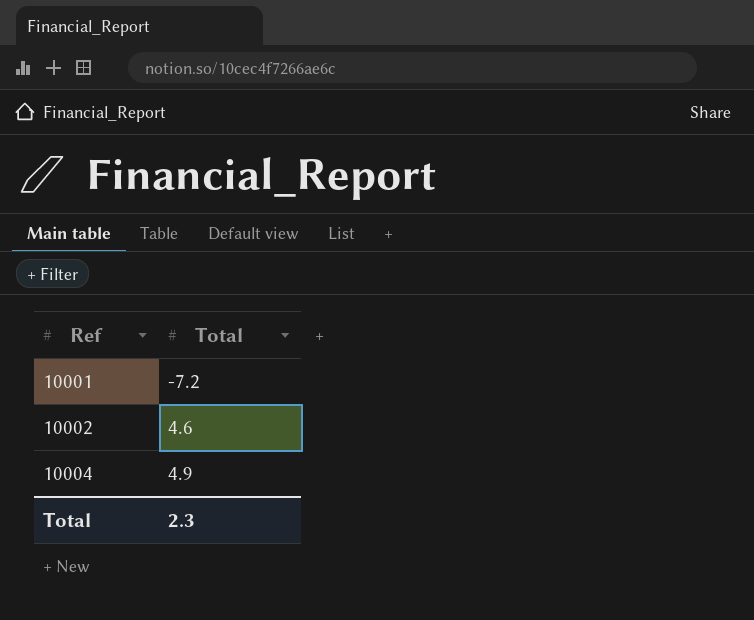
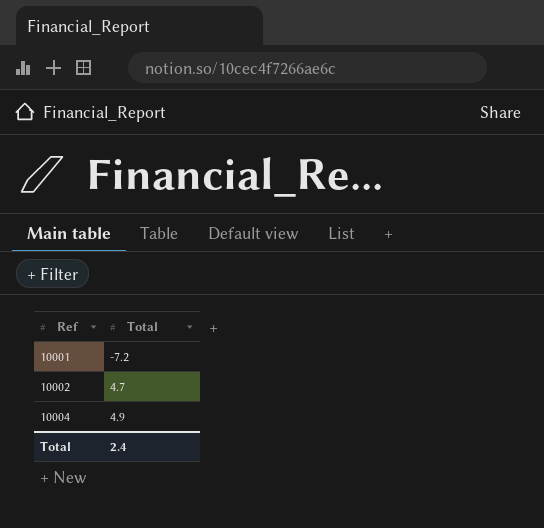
10002 | Total: 4.6 -> 4.7
Total | Total: 2.3 -> 2.4

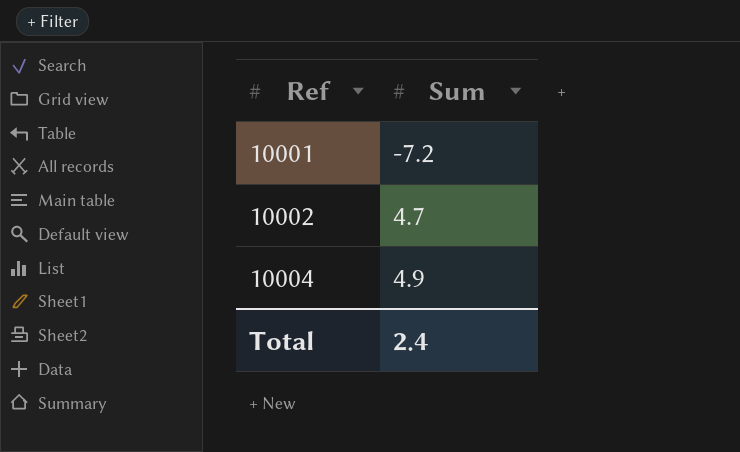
column name: Total -> Sum

